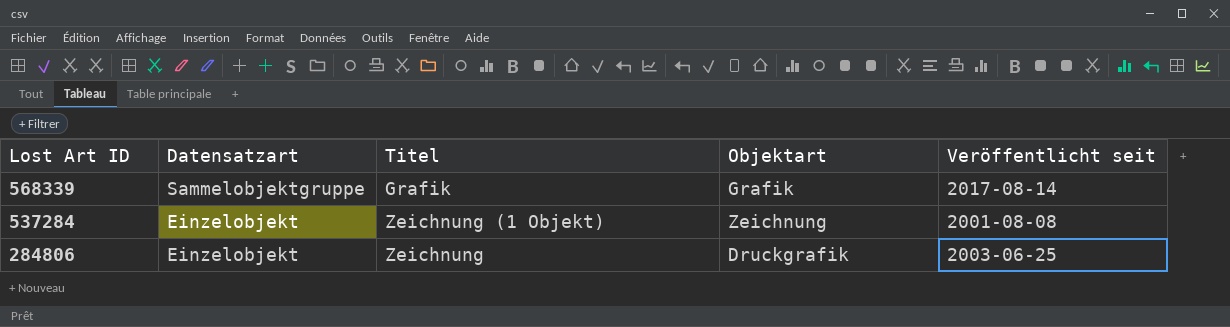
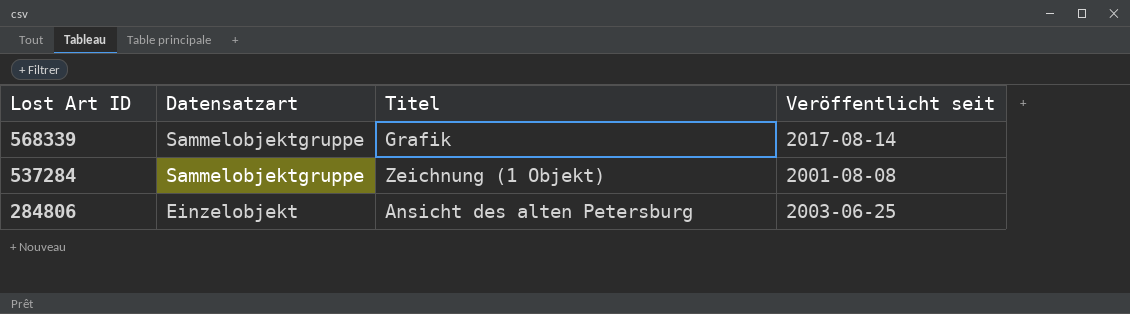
column Objektart | position: 4 -> none
537284 | Datensatzart: Einzelobjekt -> Sammelobjektgruppe
284806 | Titel: Zeichnung -> Ansicht des alten Petersburg

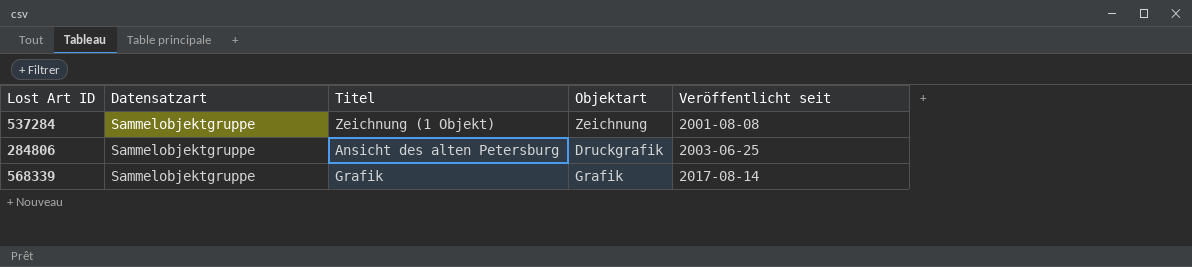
row order: Lost Art ID descending -> Veröffentlicht seit ascending
column Objektart | position: none -> 4
284806 | Datensatzart: Einzelobjekt -> Sammelobjektgruppe

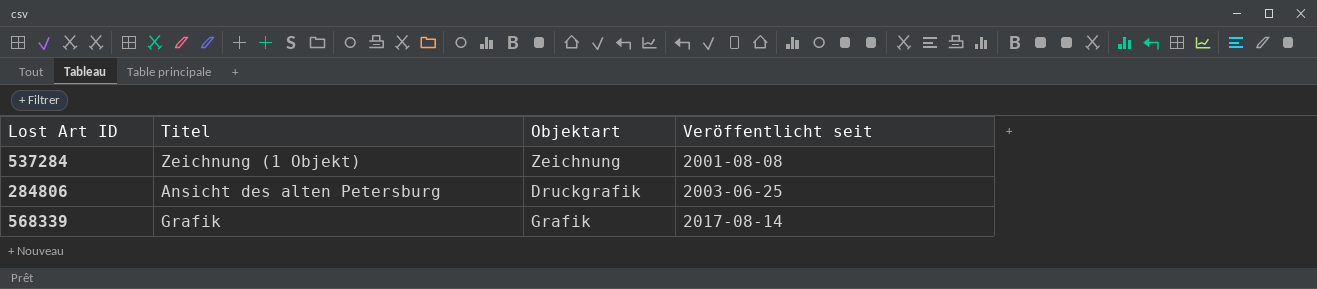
column Datensatzart | position: 2 -> none

